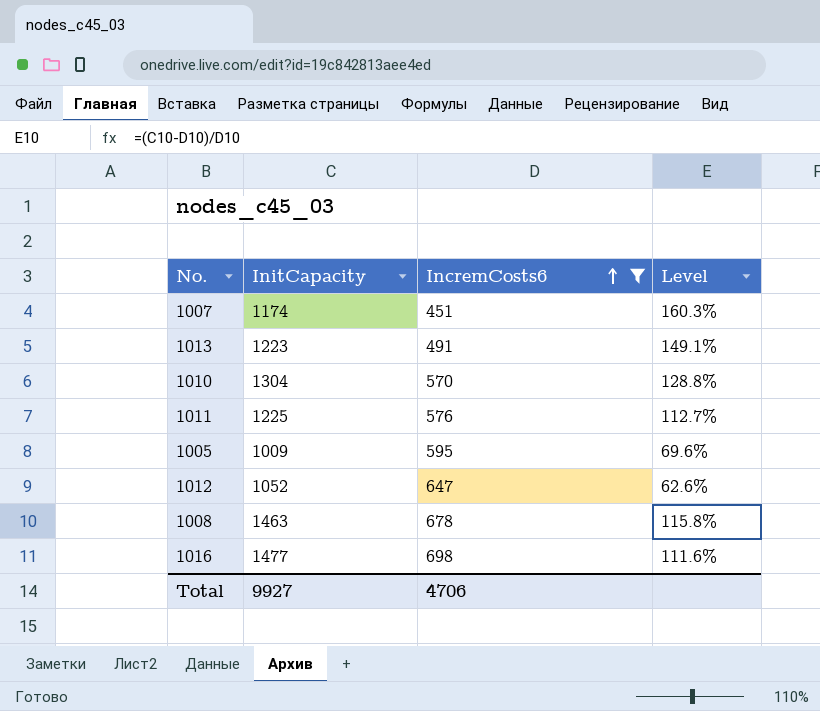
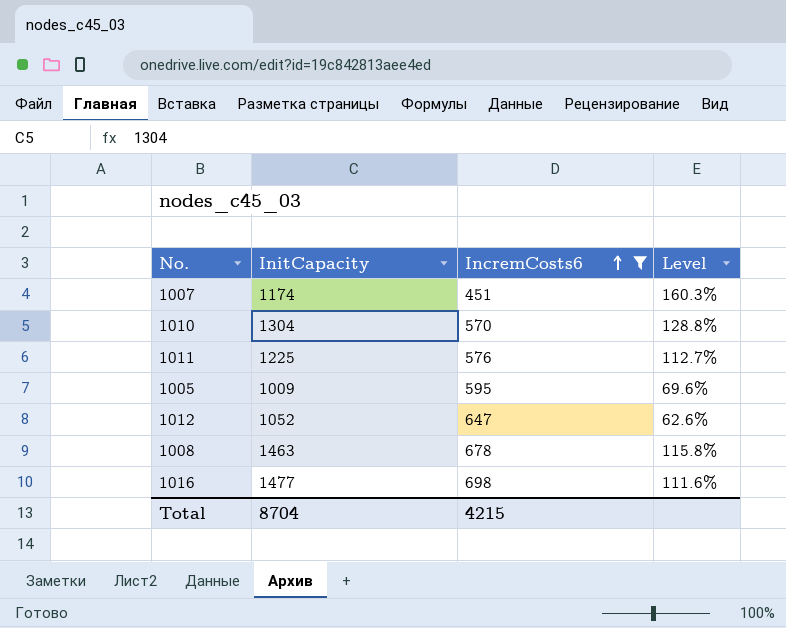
row 1013: 1223 | 491 | 149.1% -> none
Total | InitCapacity: 9927 -> 8704
Total | IncremCosts6: 4706 -> 4215

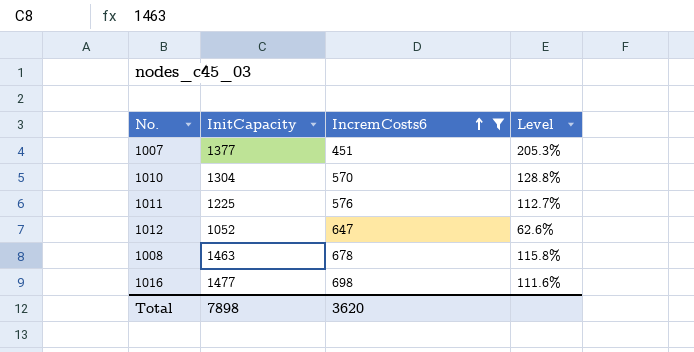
row 1005: 1009 | 595 | 69.6% -> none
1007 | InitCapacity: 1174 -> 1377
1007 | Level: 160.3% -> 205.3%
Total | InitCapacity: 8704 -> 7898
Total | IncremCosts6: 4215 -> 3620

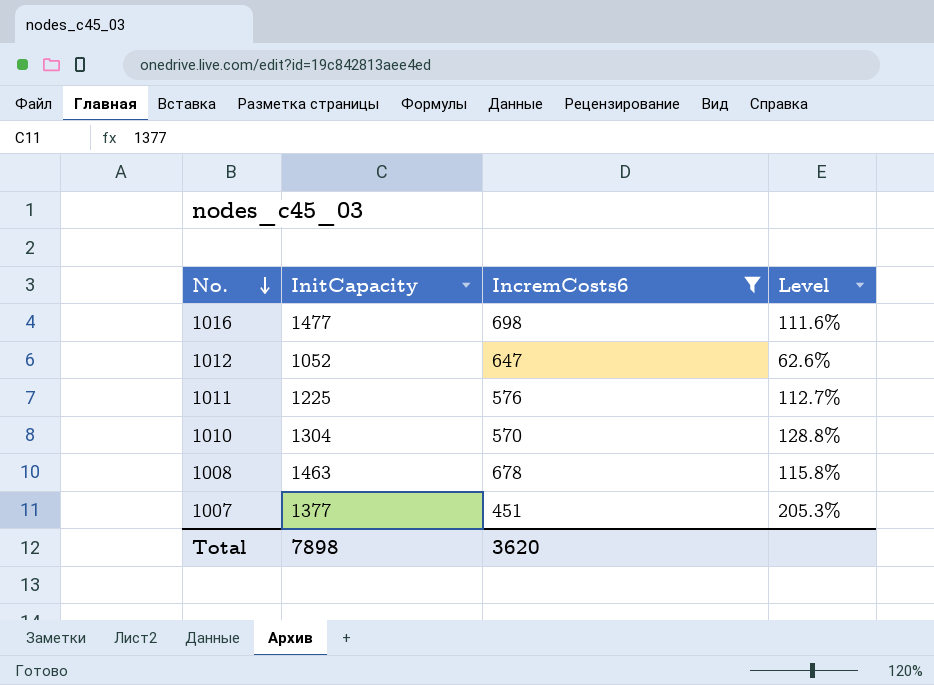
row order: IncremCosts6 ascending -> No. descending

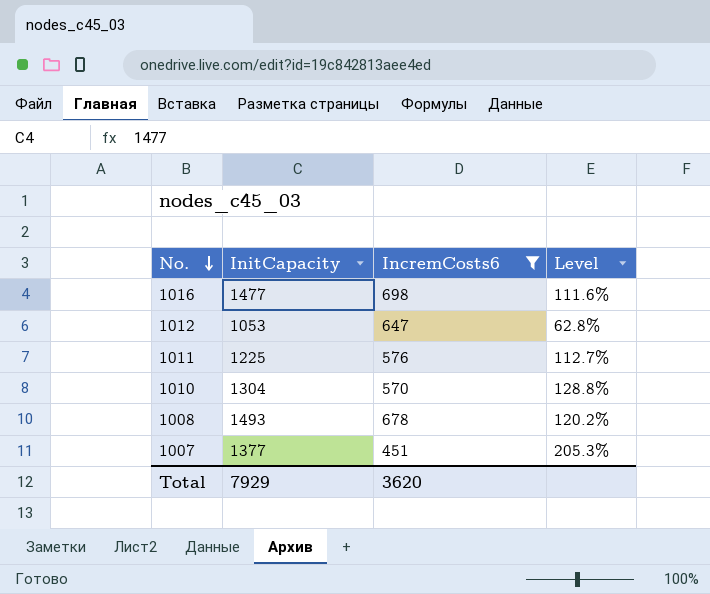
1012 | InitCapacity: 1052 -> 1053
1012 | Level: 62.6% -> 62.8%
1008 | InitCapacity: 1463 -> 1493
1008 | Level: 115.8% -> 120.2%
Total | InitCapacity: 7898 -> 7929

